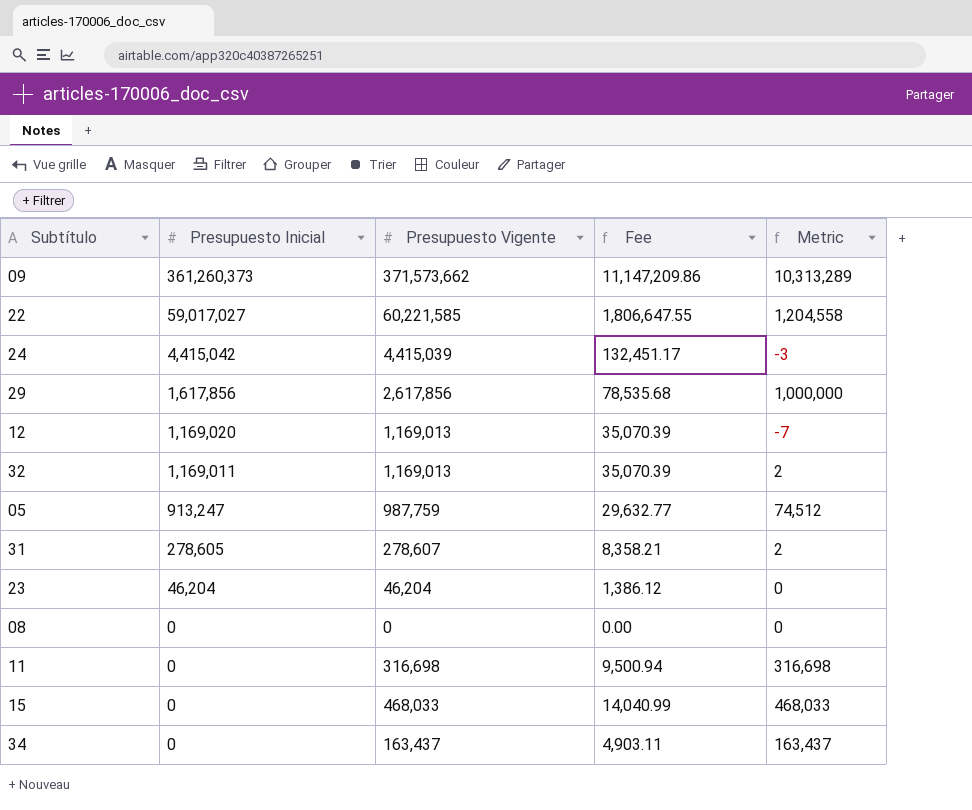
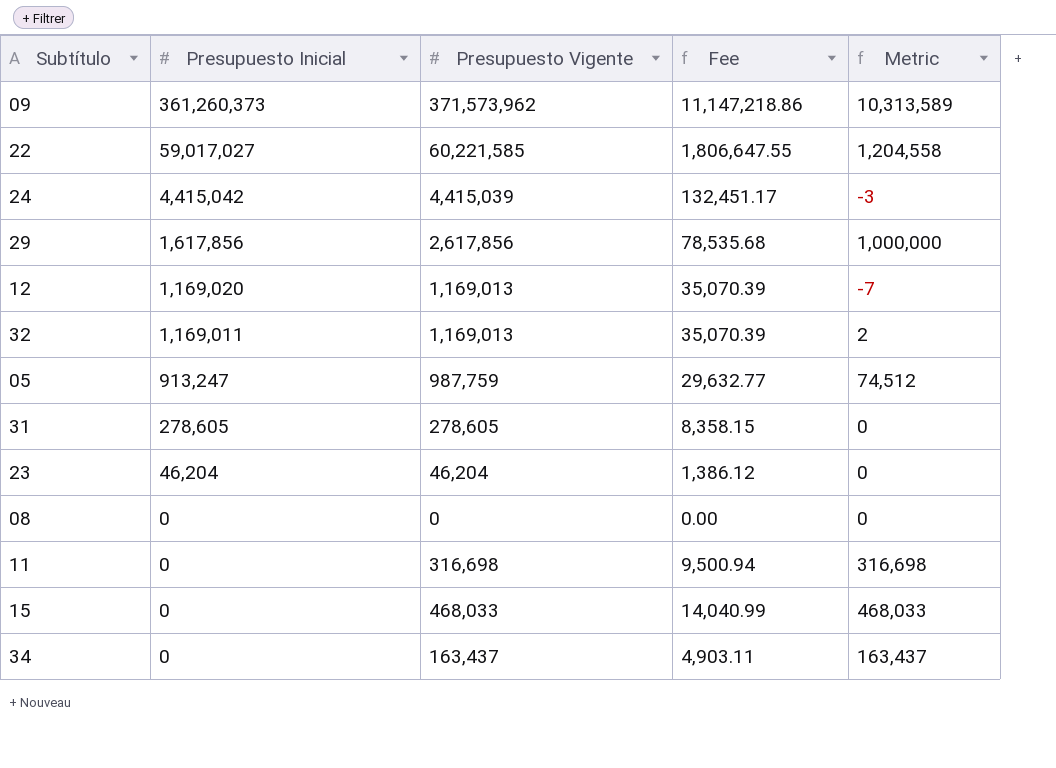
09 | Presupuesto Vigente: 371,573,662 -> 371,573,962
09 | Fee: 11,147,209.86 -> 11,147,218.86
09 | Metric: 10,313,289 -> 10,313,589
31 | Presupuesto Vigente: 278,607 -> 278,605
31 | Fee: 8,358.21 -> 8,358.15
31 | Metric: 2 -> 0

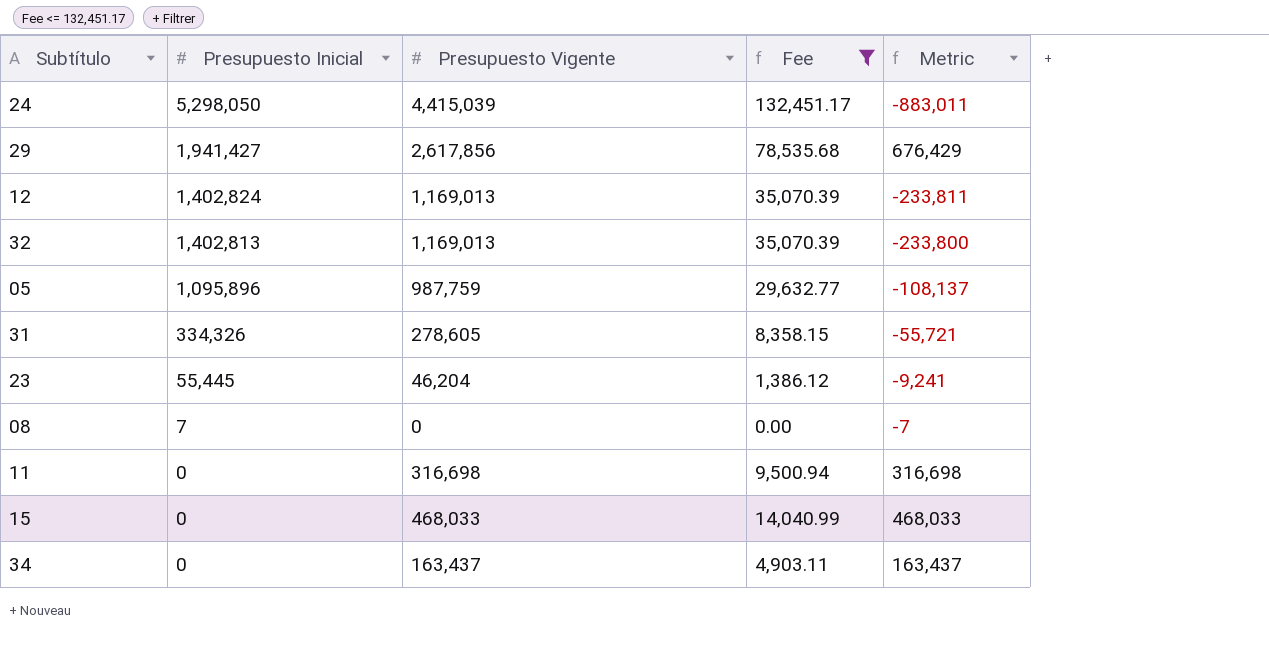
filter: none -> Fee <= 132,451.17
24 | Presupuesto Inicial: 4,415,042 -> 5,298,050
24 | Metric: -3 -> -883,011
29 | Presupuesto Inicial: 1,617,856 -> 1,941,427
29 | Metric: 1,000,000 -> 676,429
12 | Presupuesto Inicial: 1,169,020 -> 1,402,824
12 | Metric: -7 -> -233,811
32 | Presupuesto Inicial: 1,169,011 -> 1,402,813
32 | Metric: 2 -> -233,800
05 | Presupuesto Inicial: 913,247 -> 1,095,896
05 | Metric: 74,512 -> -108,137
31 | Presupuesto Inicial: 278,605 -> 334,326
31 | Metric: 0 -> -55,721
23 | Presupuesto Inicial: 46,204 -> 55,445
23 | Metric: 0 -> -9,241
08 | Presupuesto Inicial: 0 -> 7
08 | Metric: 0 -> -7

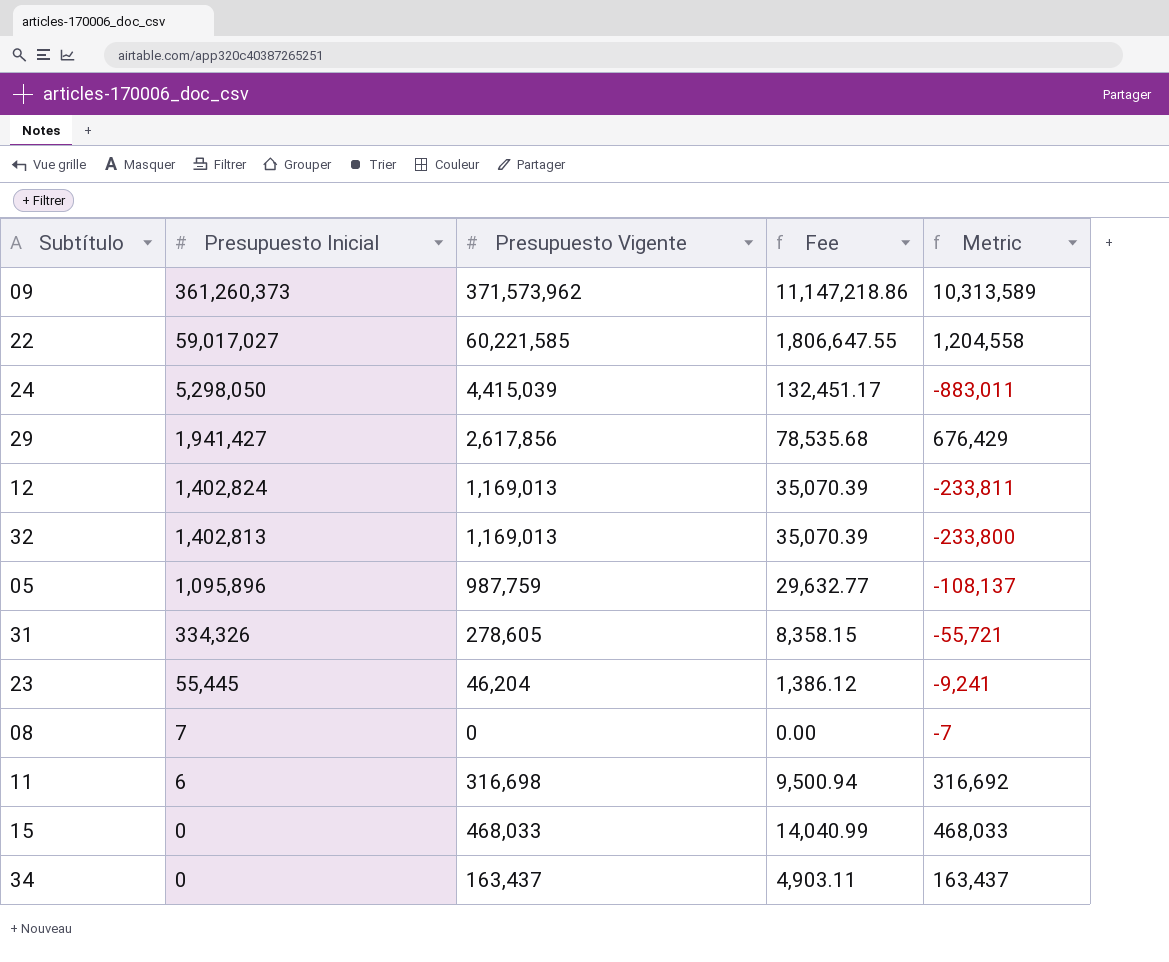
filter: Fee <= 132,451.17 -> none
11 | Presupuesto Inicial: 0 -> 6
11 | Metric: 316,698 -> 316,692

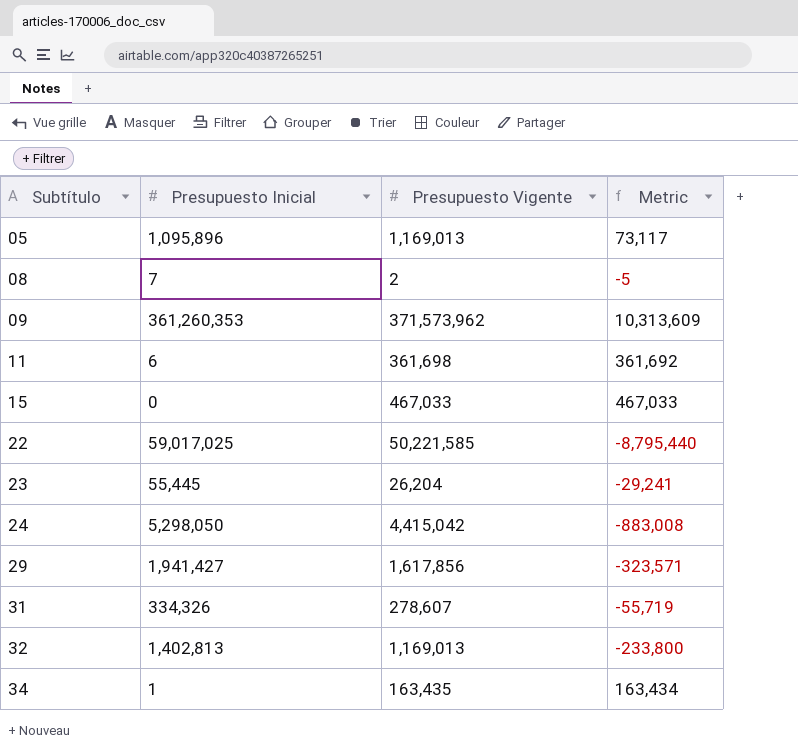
row order: Presupuesto Inicial descending -> Subtítulo ascending
column Fee | formula: [Presupuesto Vigente] * 0.03 -> none
row 12: 1,402,824 | 1,169,013 | 35,070.39 | -233,811 -> none
05 | Presupuesto Vigente: 987,759 -> 1,169,013
05 | Metric: -108,137 -> 73,117
08 | Presupuesto Vigente: 0 -> 2
08 | Metric: -7 -> -5
09 | Presupuesto Inicial: 361,260,373 -> 361,260,353
09 | Metric: 10,313,589 -> 10,313,609
11 | Presupuesto Vigente: 316,698 -> 361,698
11 | Metric: 316,692 -> 361,692
15 | Presupuesto Vigente: 468,033 -> 467,033
15 | Metric: 468,033 -> 467,033
22 | Presupuesto Inicial: 59,017,027 -> 59,017,025
22 | Presupuesto Vigente: 60,221,585 -> 50,221,585
22 | Metric: 1,204,558 -> -8,795,440
23 | Presupuesto Vigente: 46,204 -> 26,204
23 | Metric: -9,241 -> -29,241
24 | Presupuesto Vigente: 4,415,039 -> 4,415,042
24 | Metric: -883,011 -> -883,008
29 | Presupuesto Vigente: 2,617,856 -> 1,617,856
29 | Metric: 676,429 -> -323,571
31 | Presupuesto Vigente: 278,605 -> 278,607
31 | Metric: -55,721 -> -55,719
34 | Presupuesto Inicial: 0 -> 1
34 | Presupuesto Vigente: 163,437 -> 163,435
34 | Metric: 163,437 -> 163,434

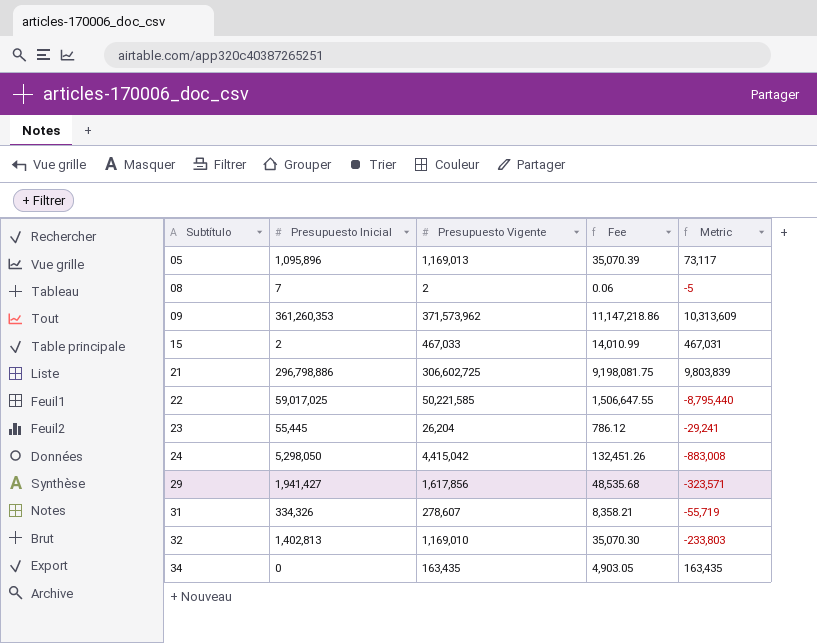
column Fee | formula: none -> [Presupuesto Vigente] * 0.03
row 11: 6 | 361,698 | 361,692 -> none
15 | Presupuesto Inicial: 0 -> 2
15 | Metric: 467,033 -> 467,031
row 21: none -> 296,798,886 | 306,602,725 | 9,198,081.75 | 9,803,839
32 | Presupuesto Vigente: 1,169,013 -> 1,169,010
32 | Metric: -233,800 -> -233,803
34 | Presupuesto Inicial: 1 -> 0
34 | Metric: 163,434 -> 163,435

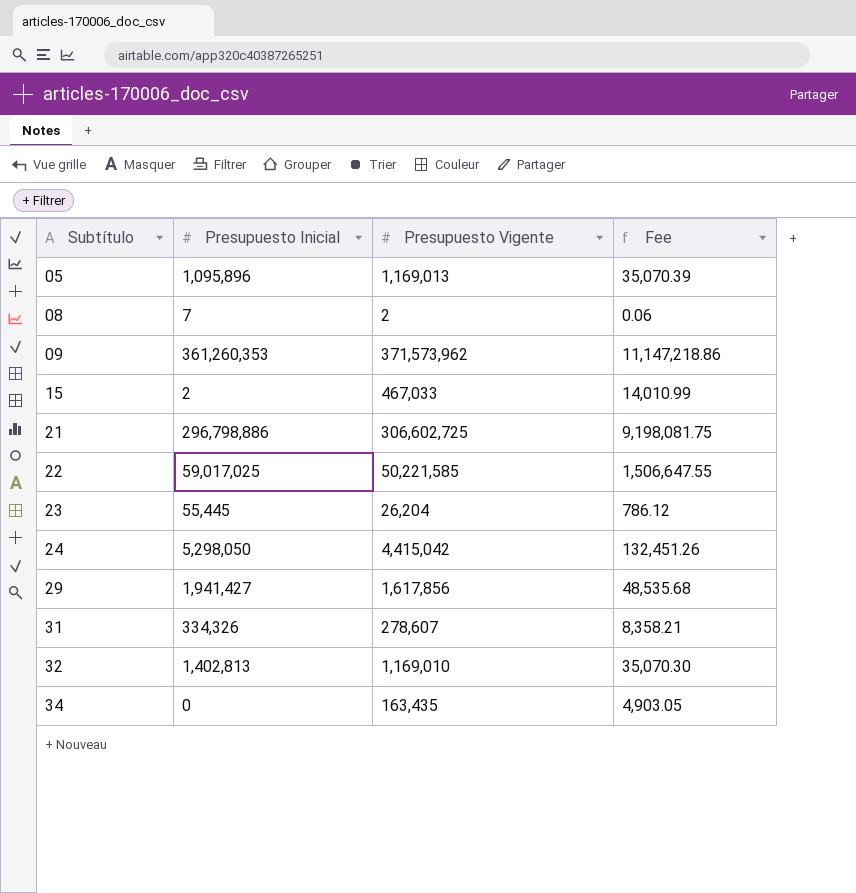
column Metric | formula: [Presupuesto Vigente] - [Presupuesto Inicial] -> none

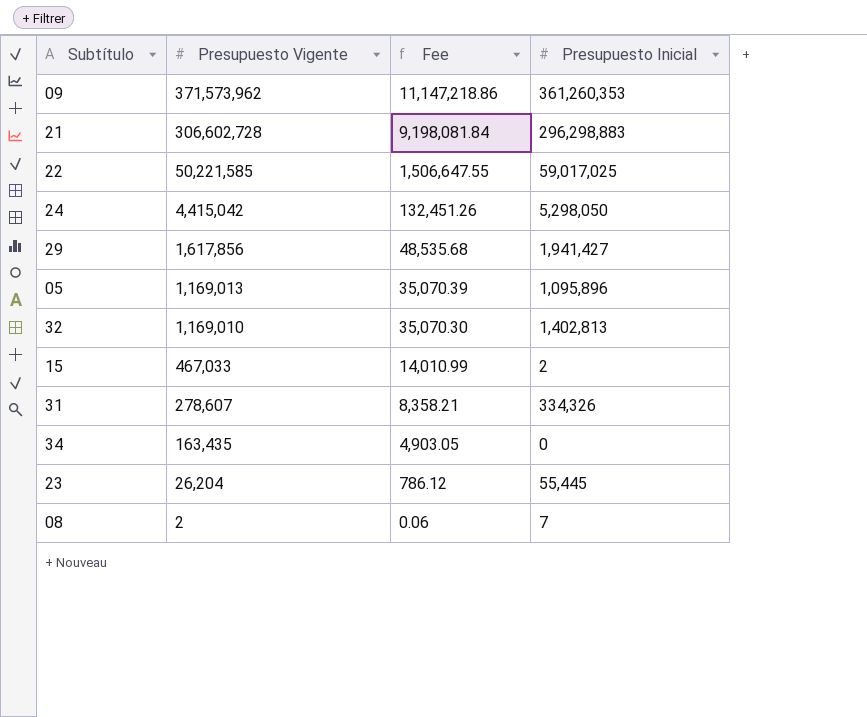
row order: Subtítulo ascending -> Presupuesto Vigente descending
column Presupuesto Inicial | position: 2 -> 4
21 | Presupuesto Vigente: 306,602,725 -> 306,602,728
21 | Fee: 9,198,081.75 -> 9,198,081.84
21 | Presupuesto Inicial: 296,798,886 -> 296,298,883

